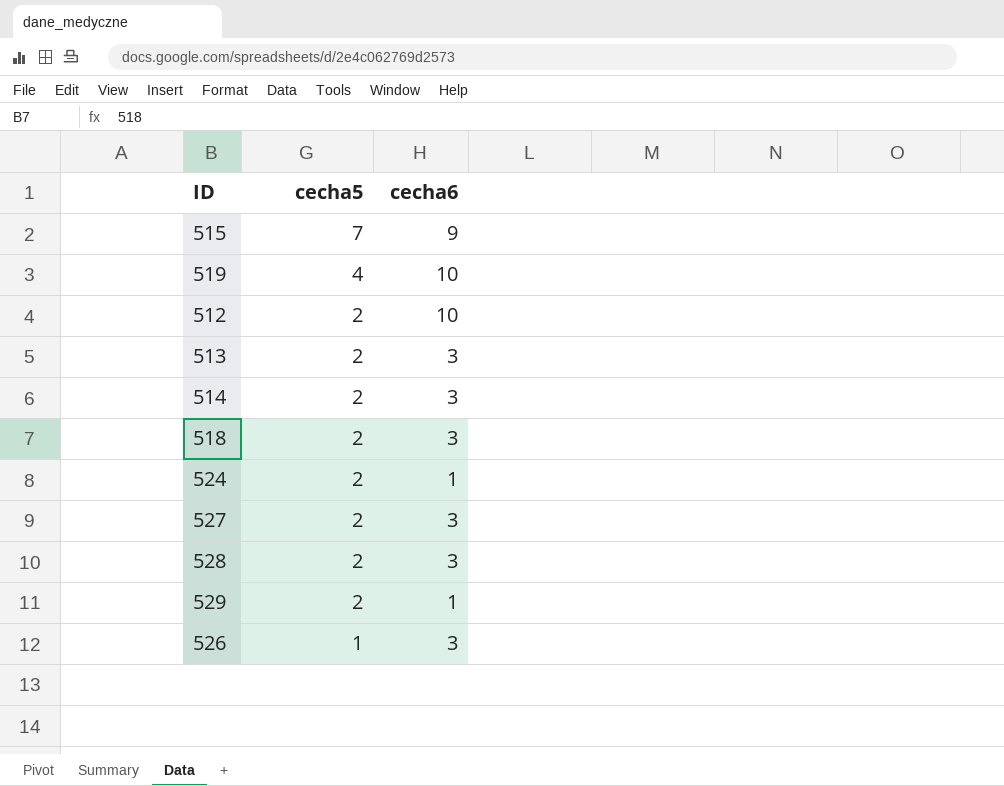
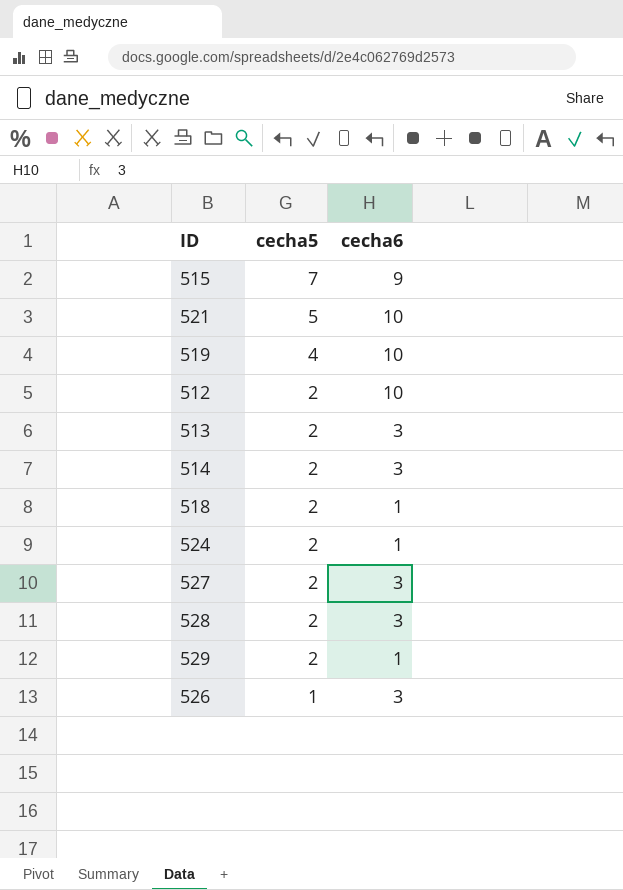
row 521: none -> 5 | 10
518 | cecha6: 3 -> 1

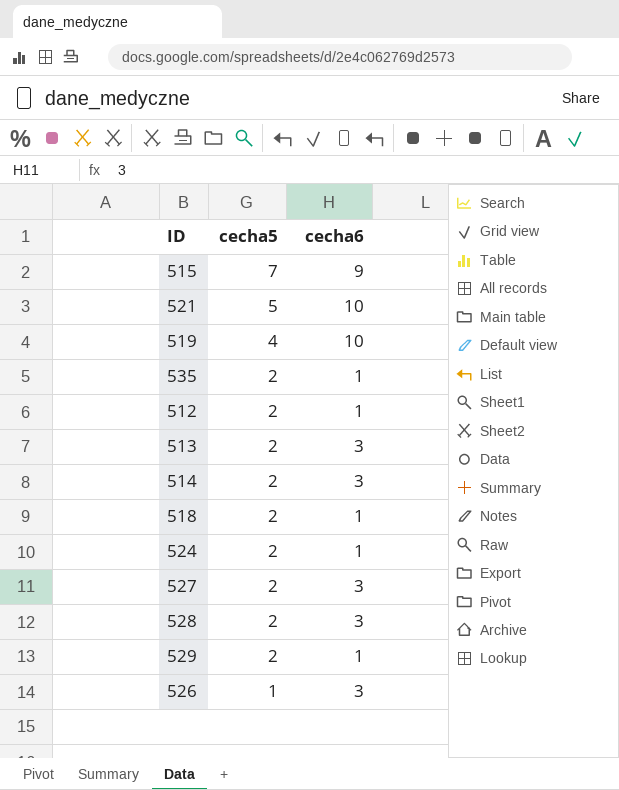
row 535: none -> 2 | 1
512 | cecha6: 10 -> 1

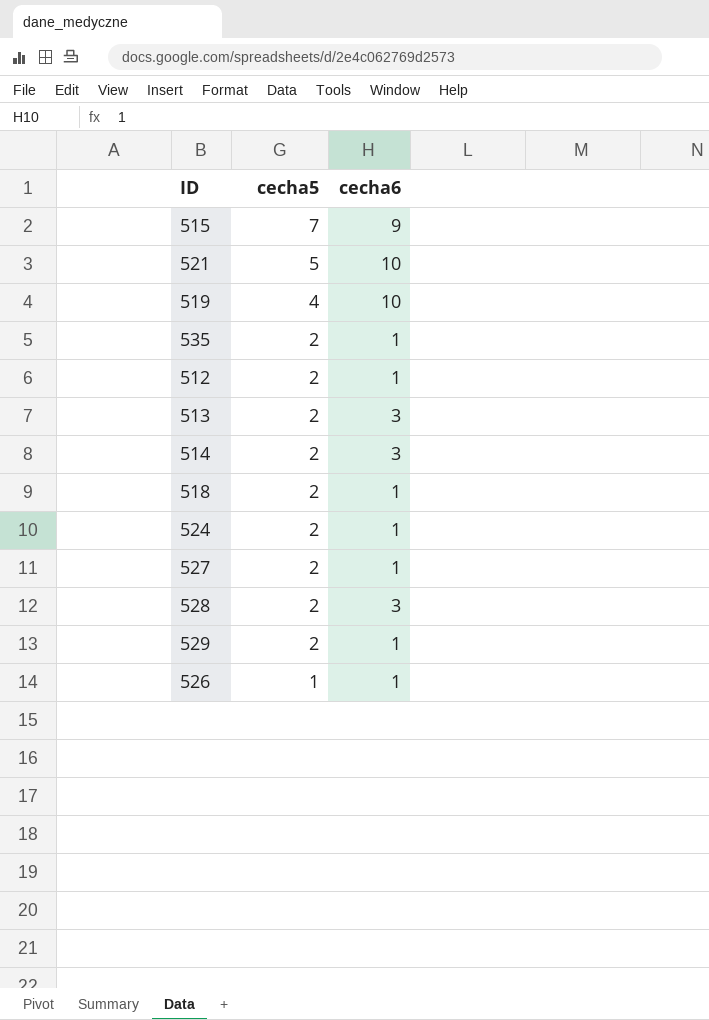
527 | cecha6: 3 -> 1
526 | cecha6: 3 -> 1

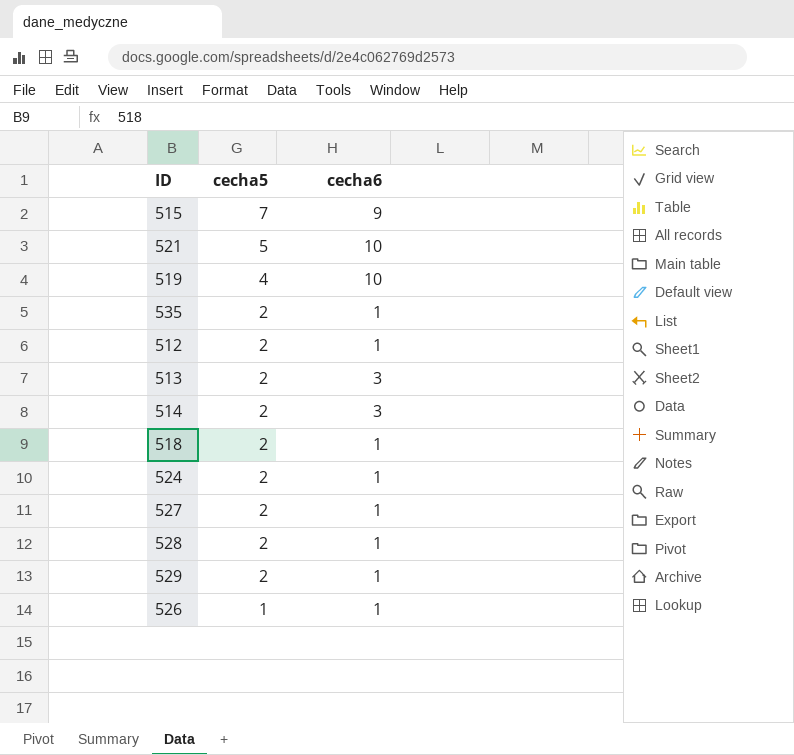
528 | cecha6: 3 -> 1

